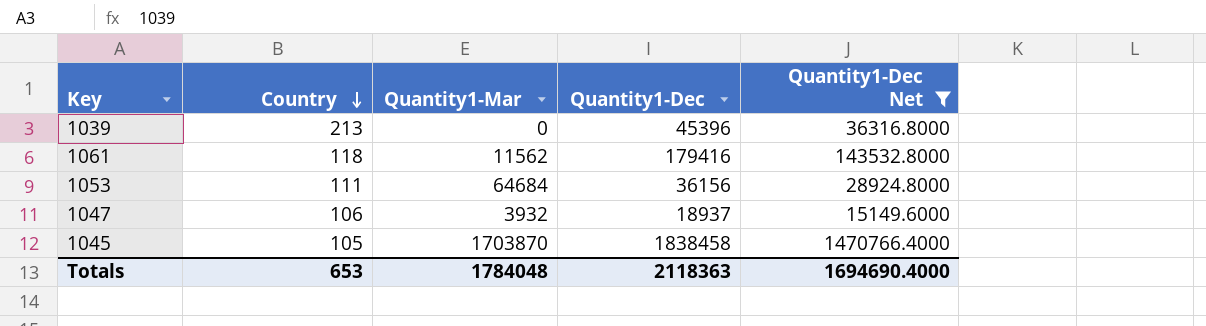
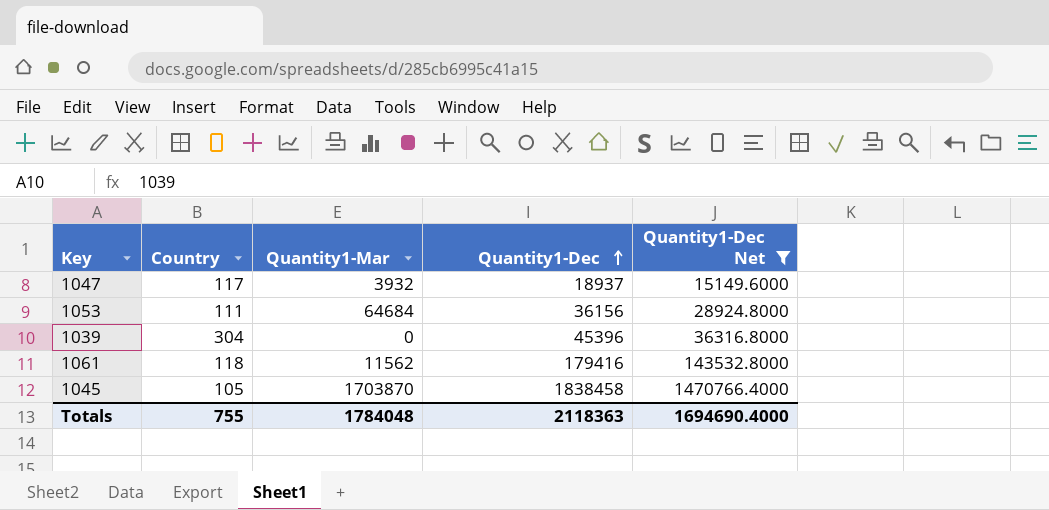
row order: Country descending -> Quantity1-Dec ascending
1047 | Country: 106 -> 117
1039 | Country: 213 -> 304
Totals | Country: 653 -> 755

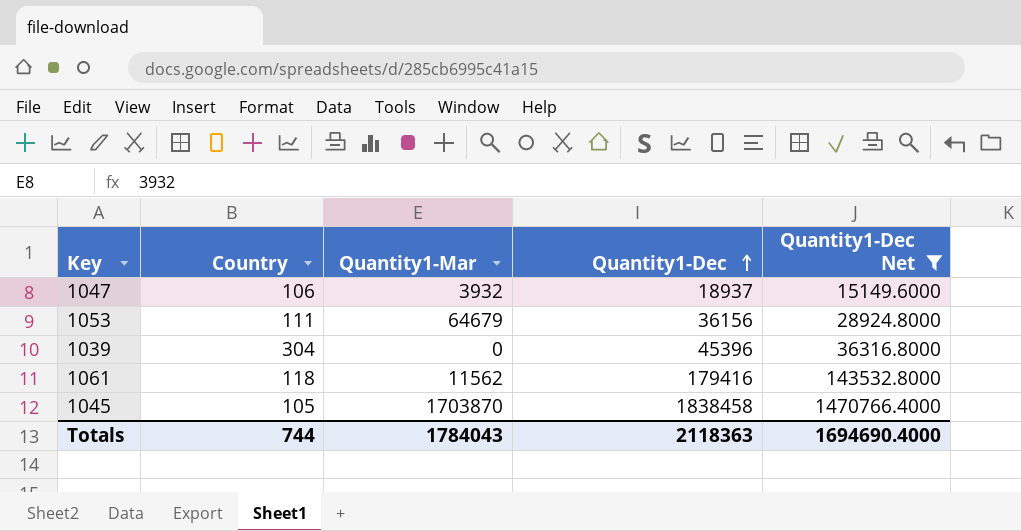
1047 | Country: 117 -> 106
1053 | Quantity1-Mar: 64684 -> 64679
Totals | Country: 755 -> 744
Totals | Quantity1-Mar: 1784048 -> 1784043

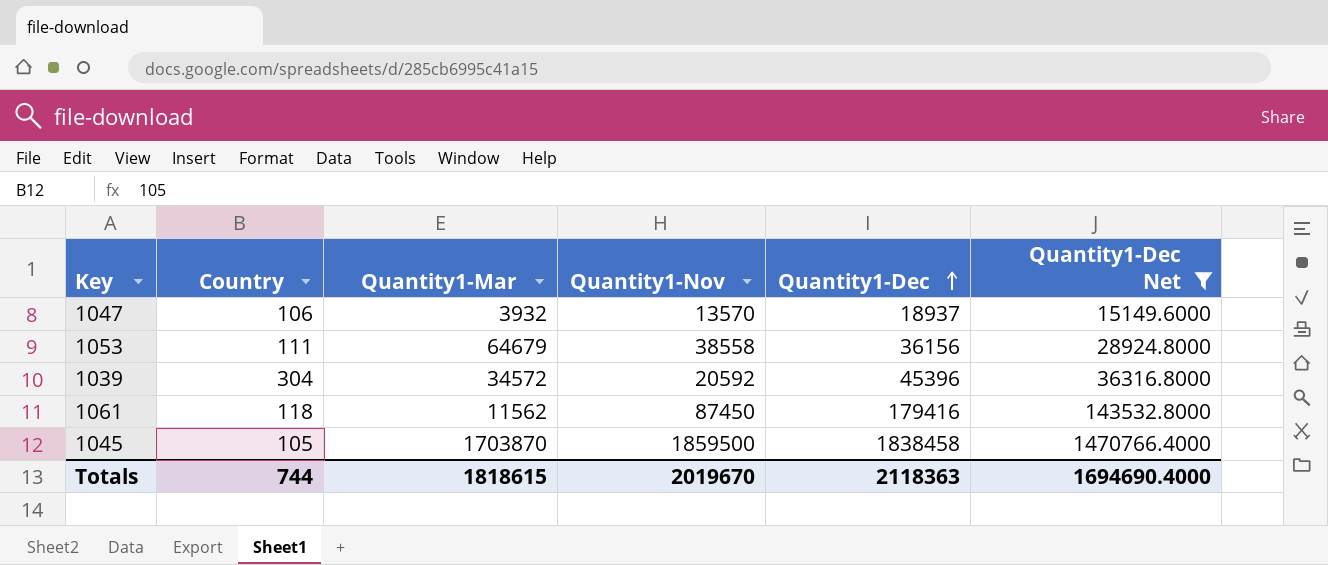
column Quantity1-Nov | position: none -> 4
1039 | Quantity1-Mar: 0 -> 34572
Totals | Quantity1-Mar: 1784043 -> 1818615

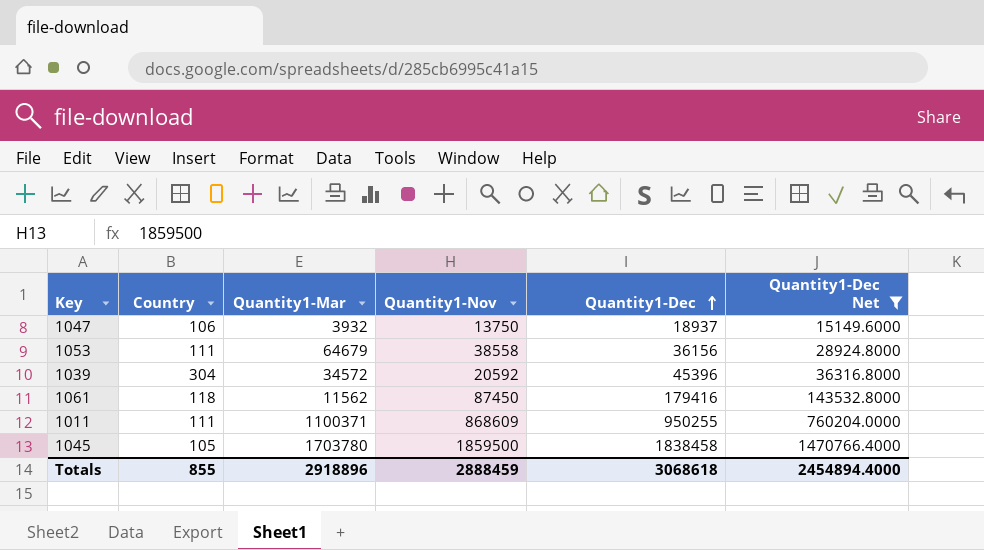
1047 | Quantity1-Nov: 13570 -> 13750
row 1011: none -> 111 | 1100371 | 868609 | 950255 | 760204.0000
1045 | Quantity1-Mar: 1703870 -> 1703780
Totals | Country: 744 -> 855
Totals | Quantity1-Mar: 1818615 -> 2918896
Totals | Quantity1-Nov: 2019670 -> 2888459
Totals | Quantity1-Dec: 2118363 -> 3068618
Totals | Quantity1-Dec Net: 1694690.4000 -> 2454894.4000

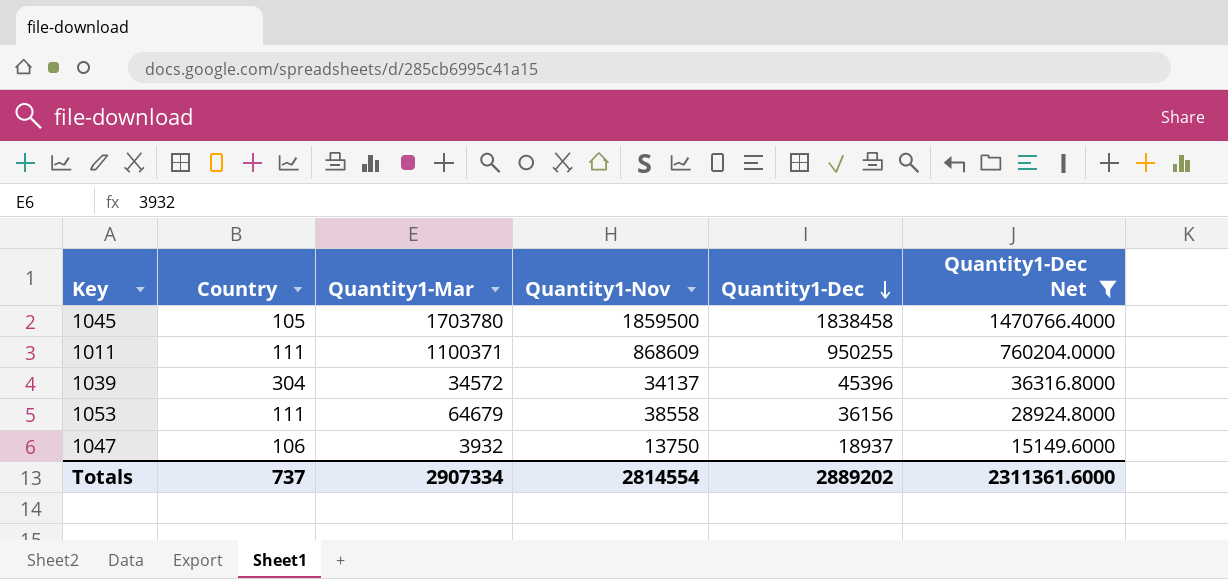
row order: Quantity1-Dec ascending -> Quantity1-Dec descending
row 1061: 118 | 11562 | 87450 | 179416 | 143532.8000 -> none
1039 | Quantity1-Nov: 20592 -> 34137
Totals | Country: 855 -> 737
Totals | Quantity1-Mar: 2918896 -> 2907334
Totals | Quantity1-Nov: 2888459 -> 2814554
Totals | Quantity1-Dec: 3068618 -> 2889202
Totals | Quantity1-Dec Net: 2454894.4000 -> 2311361.6000

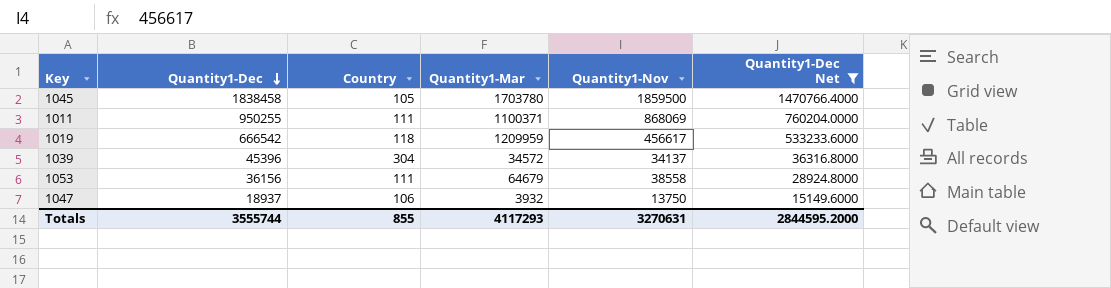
column Quantity1-Dec | position: 5 -> 2
1011 | Quantity1-Nov: 868609 -> 868069
row 1019: none -> 666542 | 118 | 1209959 | 456617 | 533233.6000
Totals | Quantity1-Dec: 2889202 -> 3555744
Totals | Country: 737 -> 855
Totals | Quantity1-Mar: 2907334 -> 4117293
Totals | Quantity1-Nov: 2814554 -> 3270631
Totals | Quantity1-Dec Net: 2311361.6000 -> 2844595.2000

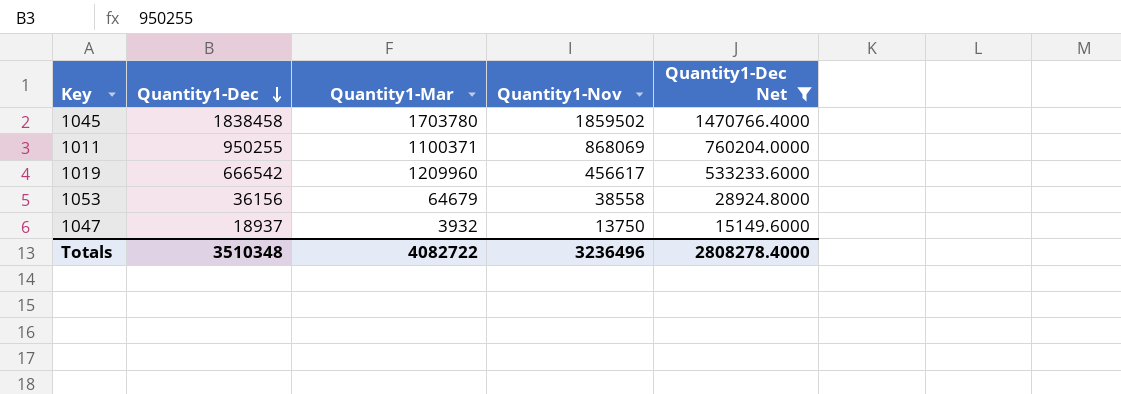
column Country | position: 3 -> none
row 1039: 45396 | 304 | 34572 | 34137 | 36316.8000 -> none
1045 | Quantity1-Nov: 1859500 -> 1859502
1019 | Quantity1-Mar: 1209959 -> 1209960
Totals | Quantity1-Dec: 3555744 -> 3510348
Totals | Quantity1-Mar: 4117293 -> 4082722
Totals | Quantity1-Nov: 3270631 -> 3236496
Totals | Quantity1-Dec Net: 2844595.2000 -> 2808278.4000

